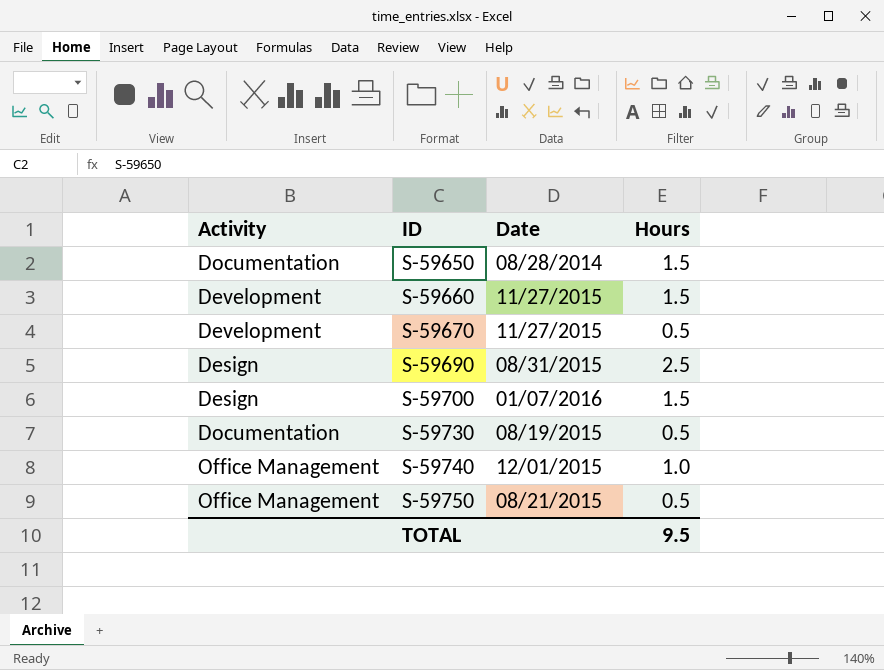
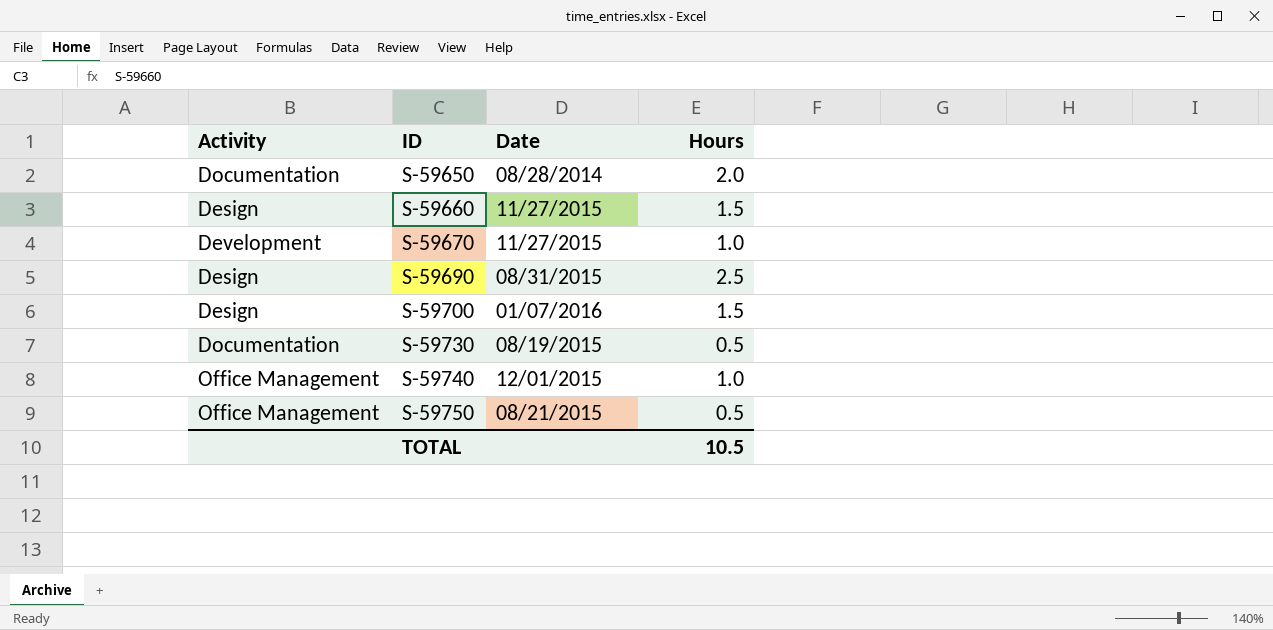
S-59650 | Hours: 1.5 -> 2.0
S-59660 | Activity: Development -> Design
S-59670 | Hours: 0.5 -> 1.0
TOTAL | Hours: 9.5 -> 10.5

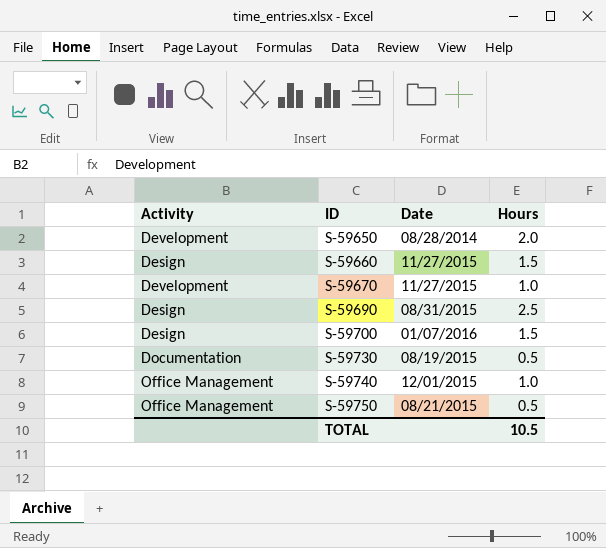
S-59650 | Activity: Documentation -> Development

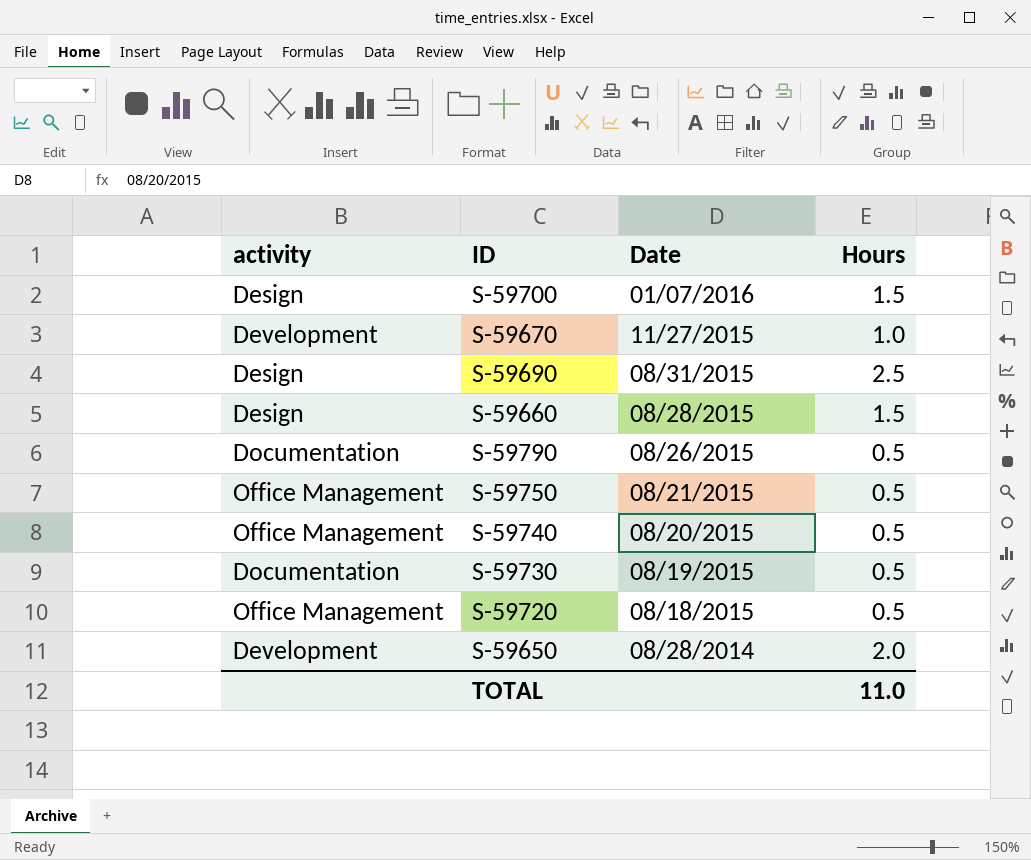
row order: ID ascending -> Date descending
column name: Activity -> activity
S-59660 | Date: 11/27/2015 -> 08/28/2015
row S-59790: none -> Documentation | 08/26/2015 | 0.5
S-59740 | Date: 12/01/2015 -> 08/20/2015
S-59740 | Hours: 1.0 -> 0.5
row S-59720: none -> Office Management | 08/18/2015 | 0.5
TOTAL | Hours: 10.5 -> 11.0

